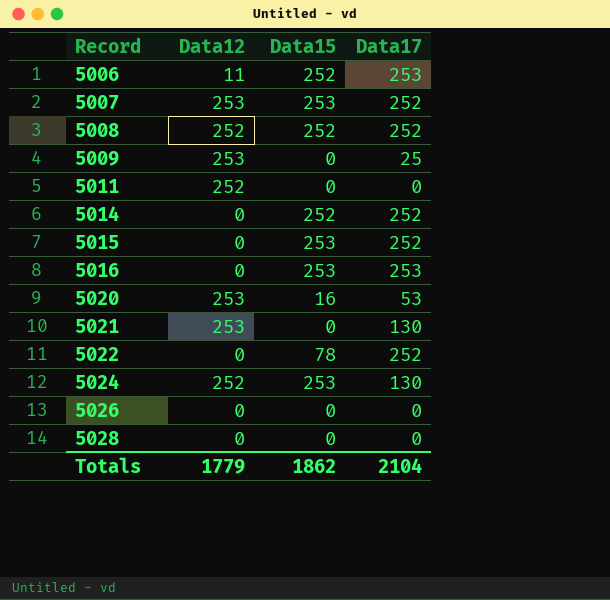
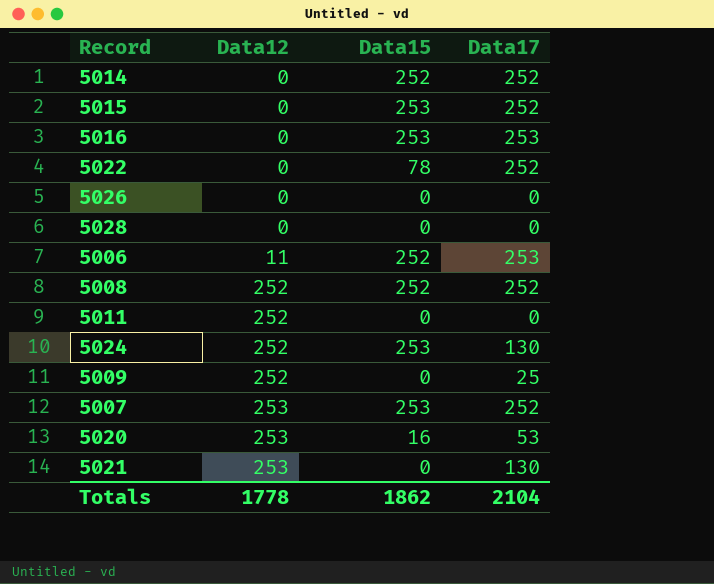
row order: Record ascending -> Data12 ascending
5009 | Data12: 253 -> 252
Totals | Data12: 1779 -> 1778

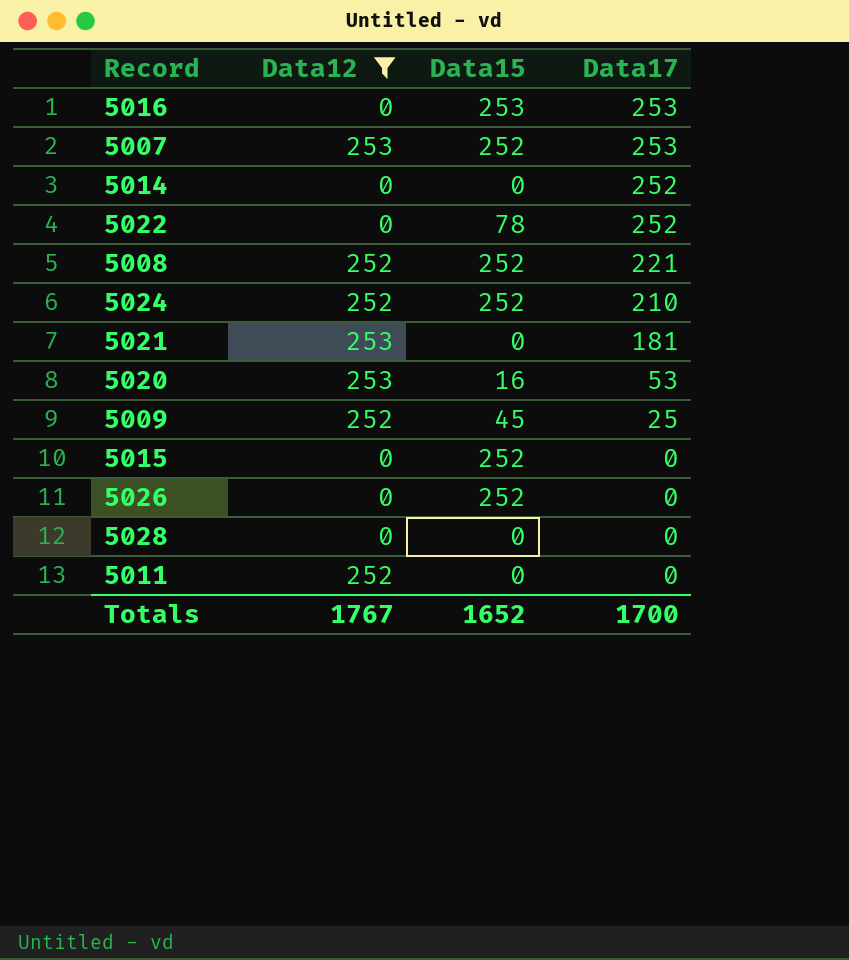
filter: none -> Data12 != 11
row order: Data12 ascending -> Data17 descending
5007 | Data15: 253 -> 252
5007 | Data17: 252 -> 253
5014 | Data15: 252 -> 0
5008 | Data17: 252 -> 221
5024 | Data15: 253 -> 252
5024 | Data17: 130 -> 210
5021 | Data17: 130 -> 181
5009 | Data15: 0 -> 45
5015 | Data15: 253 -> 252
5015 | Data17: 252 -> 0
5026 | Data15: 0 -> 252
Totals | Data12: 1778 -> 1767
Totals | Data15: 1862 -> 1652
Totals | Data17: 2104 -> 1700

